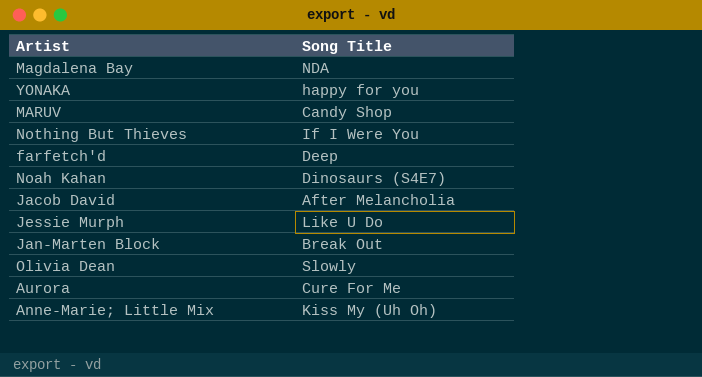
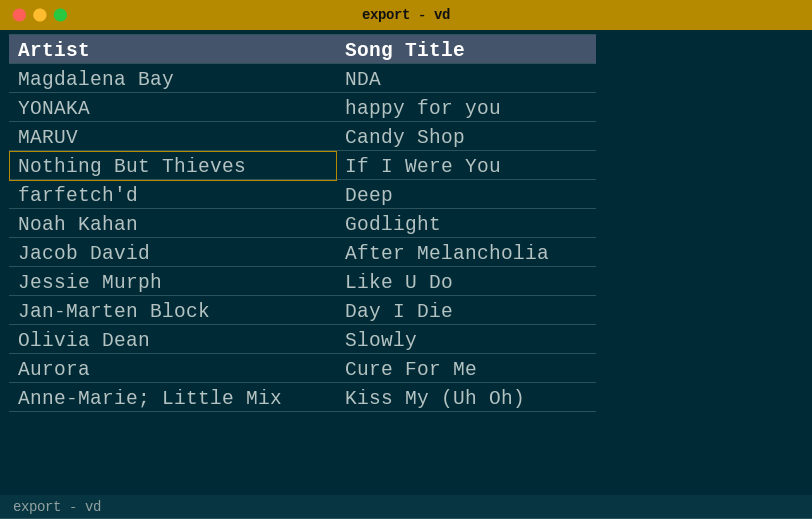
Noah Kahan | Song Title: Dinosaurs (S4E7) -> Godlight
Jan-Marten Block | Song Title: Break Out -> Day I Die

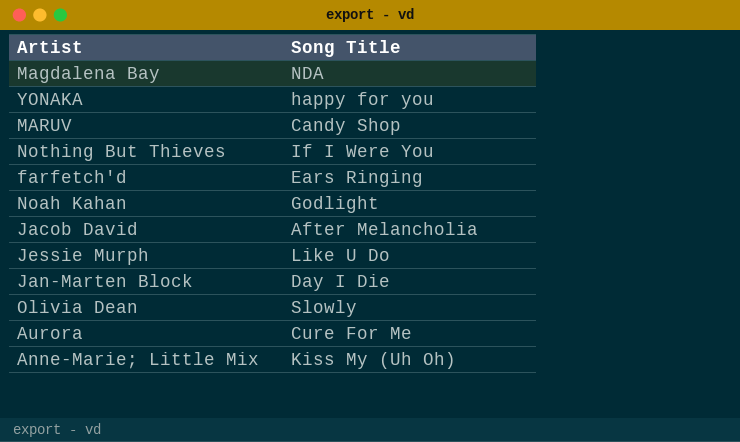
farfetch'd | Song Title: Deep -> Ears Ringing

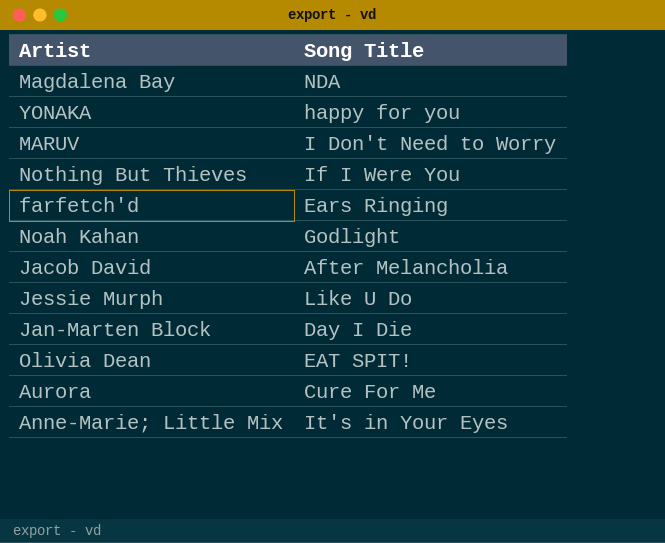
MARUV | Song Title: Candy Shop -> I Don't Need to Worry
Olivia Dean | Song Title: Slowly -> EAT SPIT!
Anne-Marie; Little Mix | Song Title: Kiss My (Uh Oh) -> It's in Your Eyes

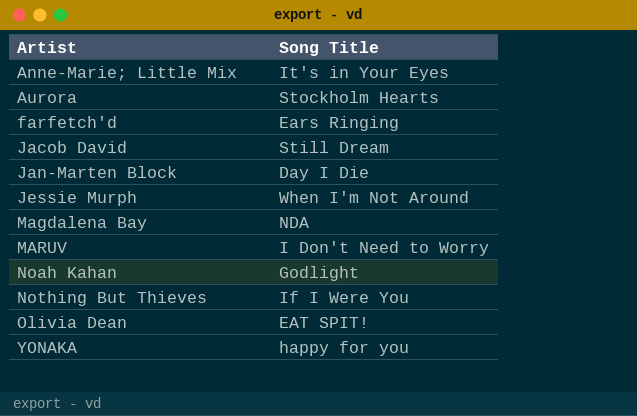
row order: none -> Artist ascending
Aurora | Song Title: Cure For Me -> Stockholm Hearts
Jacob David | Song Title: After Melancholia -> Still Dream
Jessie Murph | Song Title: Like U Do -> When I'm Not Around

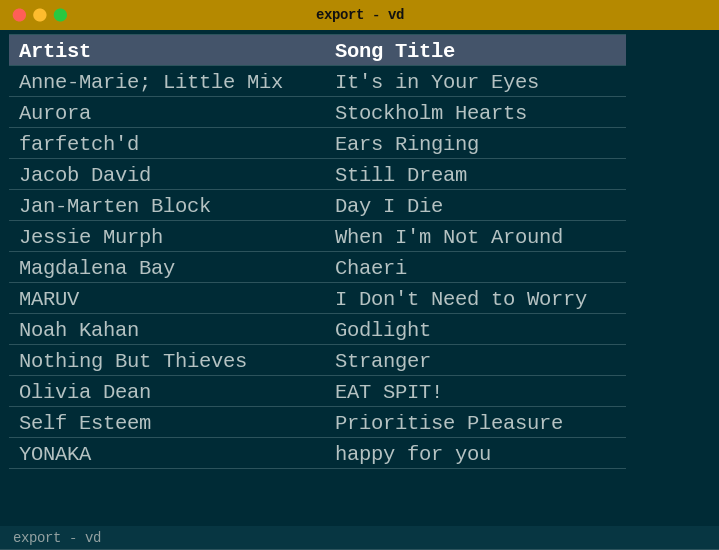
Magdalena Bay | Song Title: NDA -> Chaeri
Nothing But Thieves | Song Title: If I Were You -> Stranger
row Self Esteem: none -> Prioritise Pleasure

